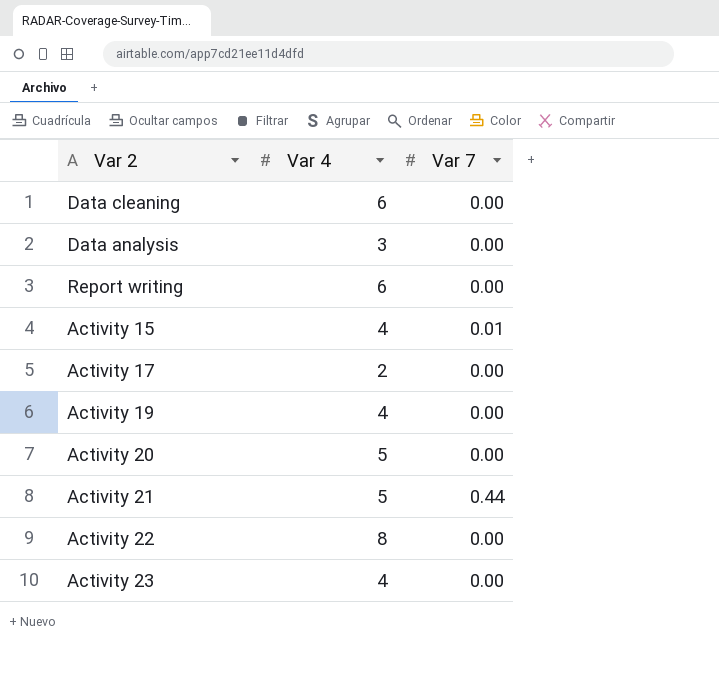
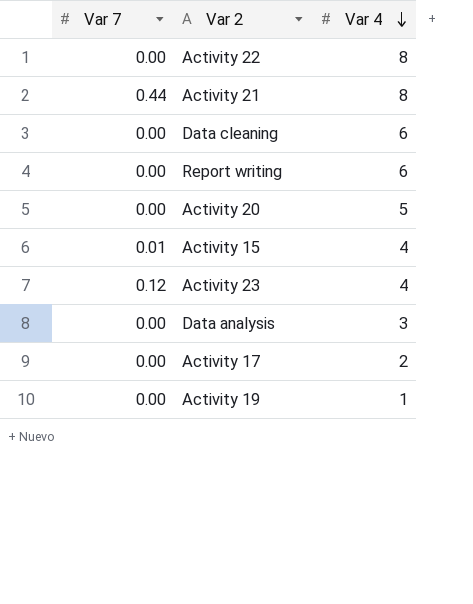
row order: none -> Var 4 descending
column Var 7 | position: 3 -> 1
Activity 21 | Var 4: 5 -> 8
Activity 23 | Var 7: 0.00 -> 0.12
Activity 19 | Var 4: 4 -> 1

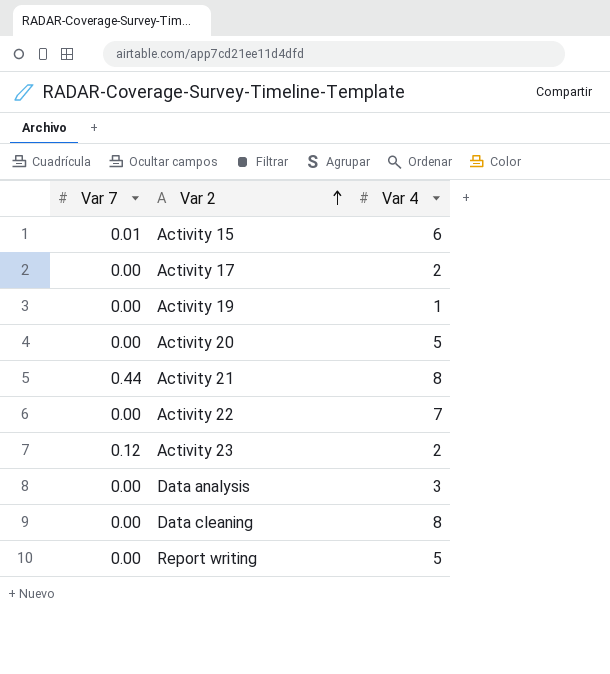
row order: Var 4 descending -> Var 2 ascending
Activity 15 | Var 4: 4 -> 6
Activity 22 | Var 4: 8 -> 7
Activity 23 | Var 4: 4 -> 2
Data cleaning | Var 4: 6 -> 8
Report writing | Var 4: 6 -> 5

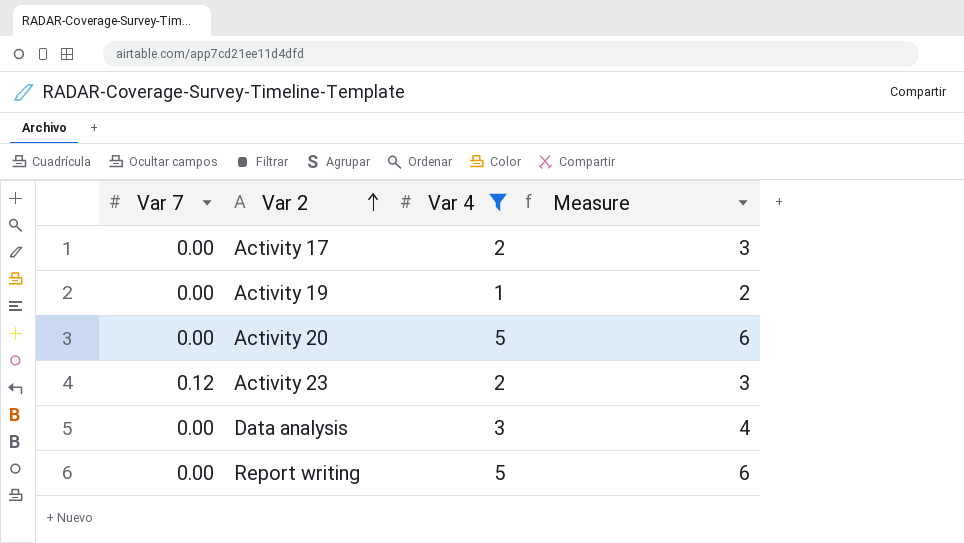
filter: none -> Var 4 <= 5
column Measure | formula: none -> [Var 4] + 1

